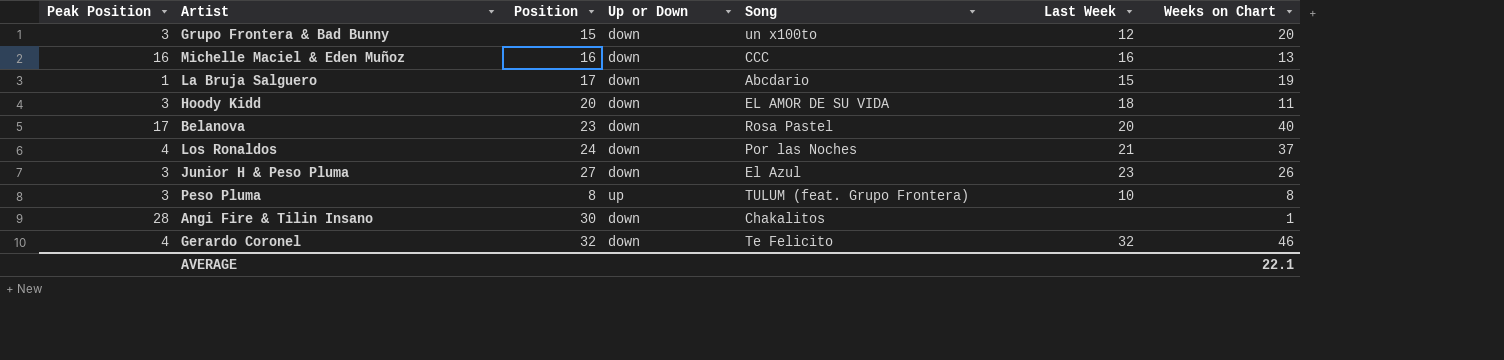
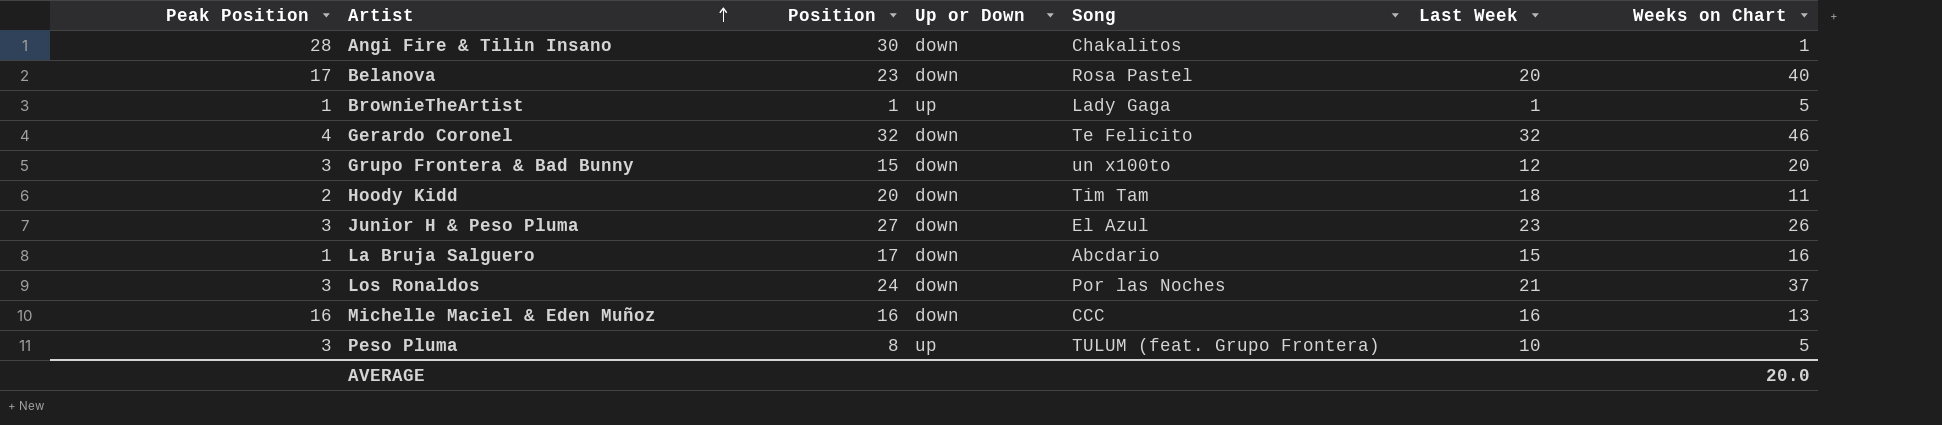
row order: none -> Artist ascending
row BrownieTheArtist: none -> 1 | 1 | up | Lady Gaga | 1 | 5
Hoody Kidd | Peak Position: 3 -> 2
Hoody Kidd | Song: EL AMOR DE SU VIDA -> Tim Tam
La Bruja Salguero | Weeks on Chart: 19 -> 16
Los Ronaldos | Peak Position: 4 -> 3
Peso Pluma | Weeks on Chart: 8 -> 5
AVERAGE | Weeks on Chart: 22.1 -> 20.0

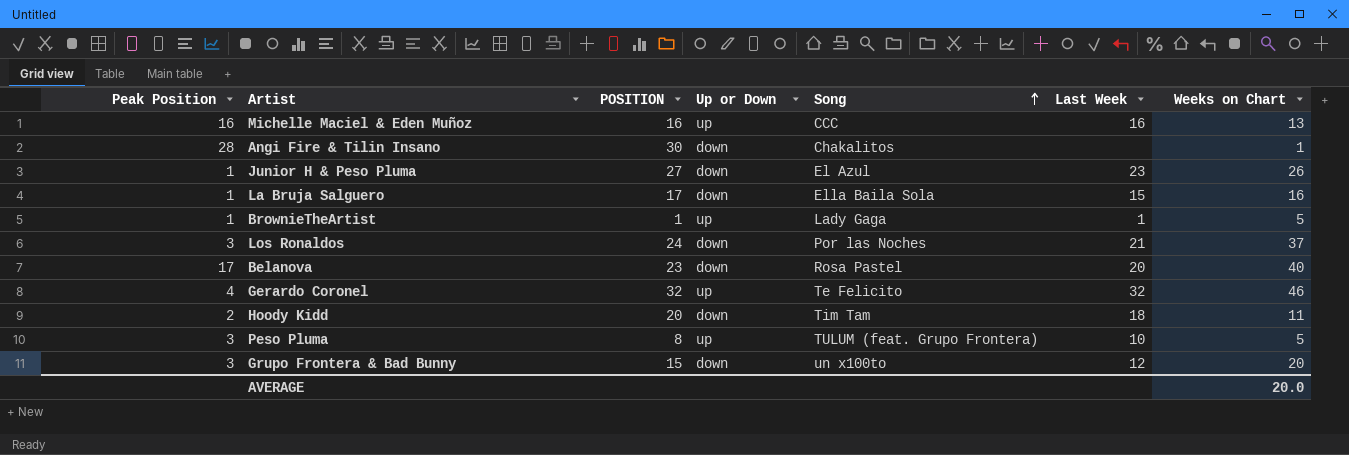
row order: Artist ascending -> Song ascending
column name: Position -> POSITION
Michelle Maciel & Eden Muñoz | Up or Down: down -> up
Junior H & Peso Pluma | Peak Position: 3 -> 1
La Bruja Salguero | Song: Abcdario -> Ella Baila Sola
Gerardo Coronel | Up or Down: down -> up

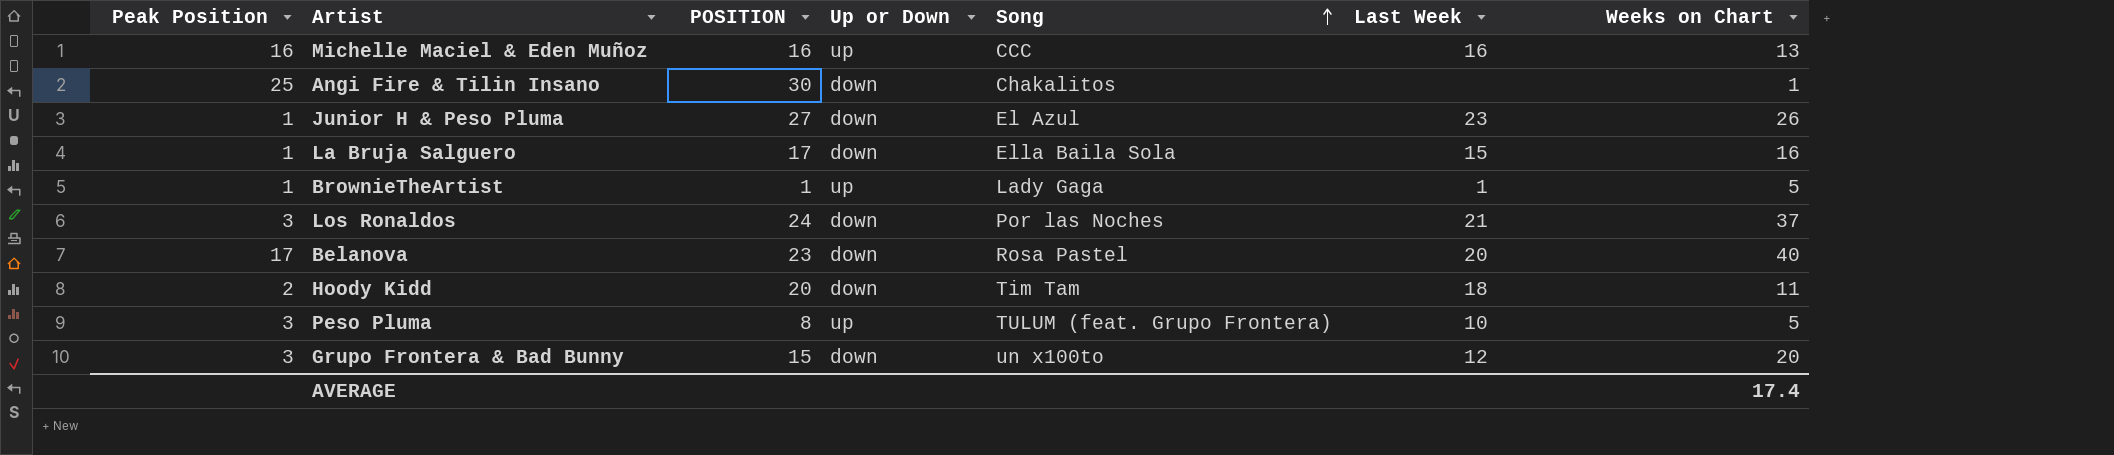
row Gerardo Coronel: 4 | 32 | up | Te Felicito | 32 | 46 -> none
Angi Fire & Tilin Insano | Peak Position: 28 -> 25
AVERAGE | Weeks on Chart: 20.0 -> 17.4

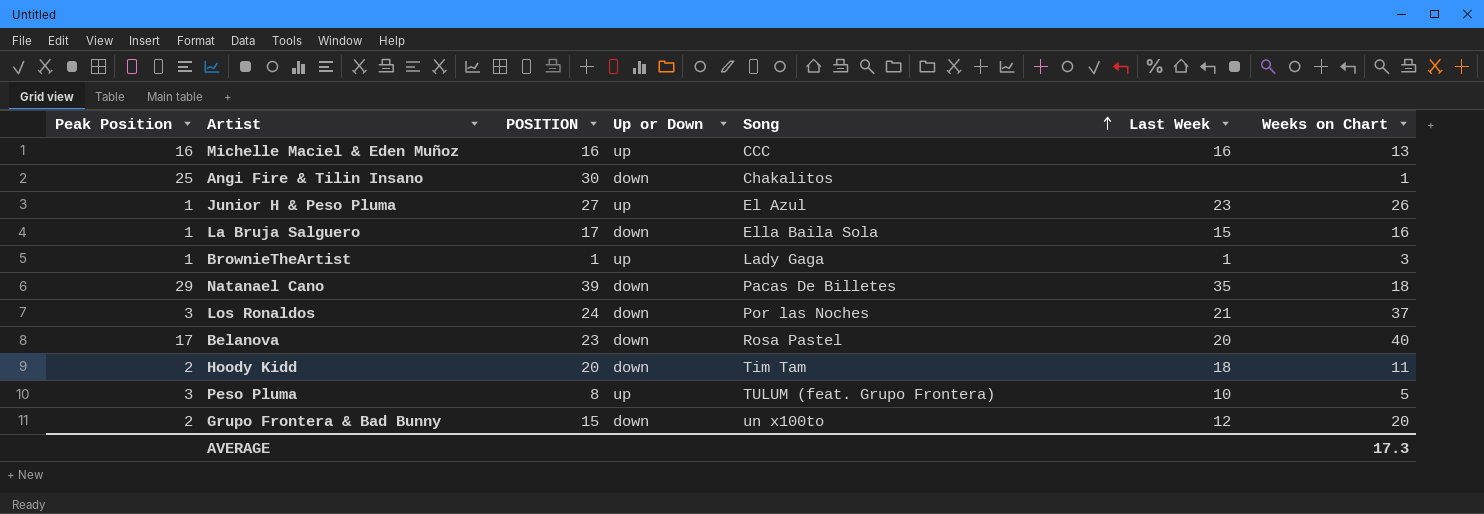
Junior H & Peso Pluma | Up or Down: down -> up
BrownieTheArtist | Weeks on Chart: 5 -> 3
row Natanael Cano: none -> 29 | 39 | down | Pacas De Billetes | 35 | 18
Grupo Frontera & Bad Bunny | Peak Position: 3 -> 2
AVERAGE | Weeks on Chart: 17.4 -> 17.3

